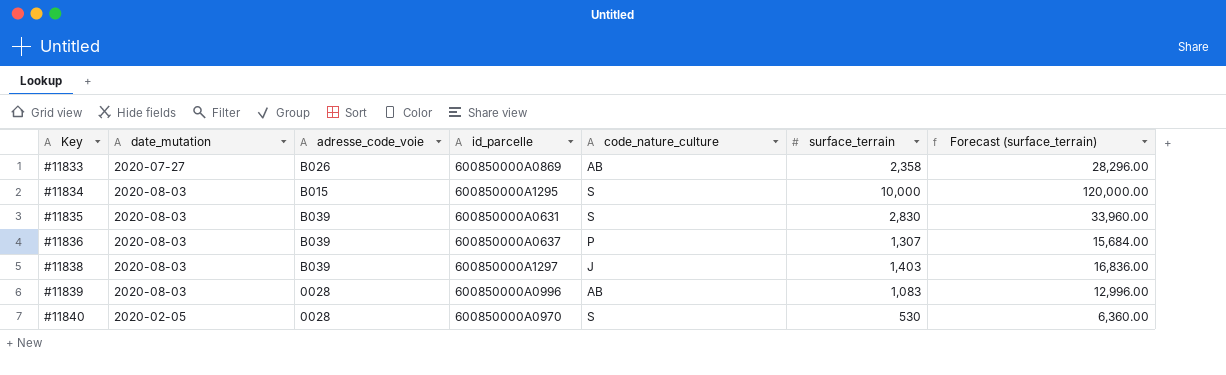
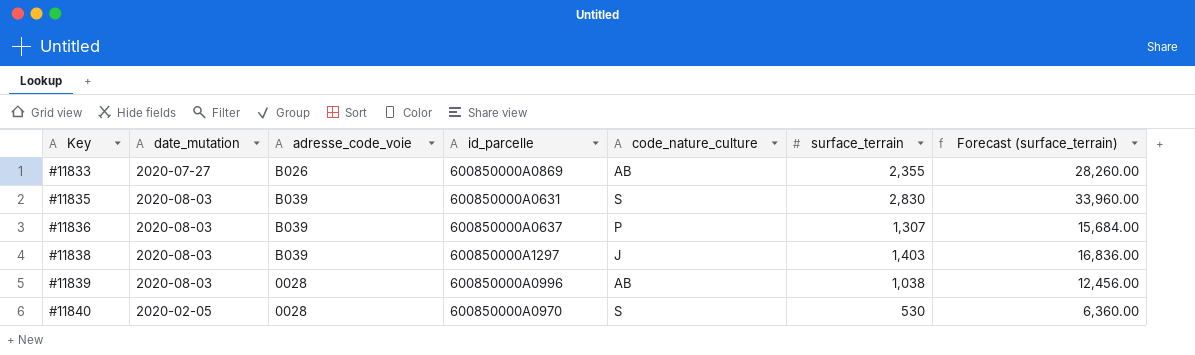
row #11834: 2020-08-03 | B015 | 600850000A1295 | S | 10,000 | 120,000.00 -> none
#11833 | surface_terrain: 2,358 -> 2,355
#11833 | Forecast (surface_terrain): 28,296.00 -> 28,260.00
#11839 | surface_terrain: 1,083 -> 1,038
#11839 | Forecast (surface_terrain): 12,996.00 -> 12,456.00

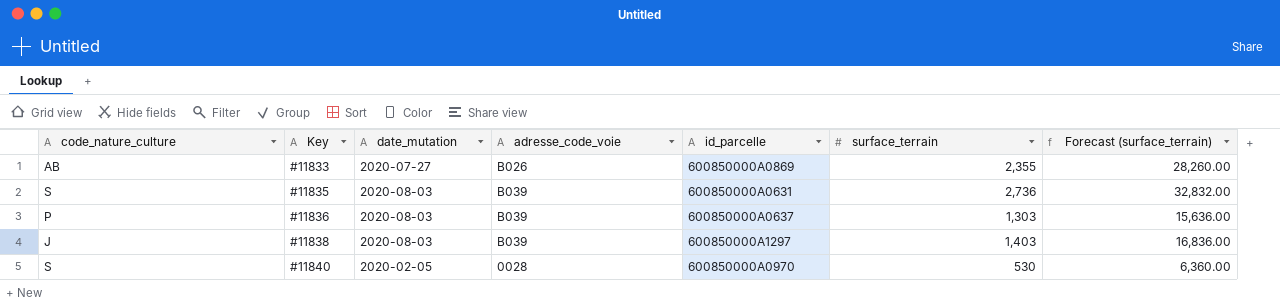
column code_nature_culture | position: 5 -> 1
row #11839: 2020-08-03 | 0028 | 600850000A0996 | AB | 1,038 | 12,456.00 -> none
#11835 | surface_terrain: 2,830 -> 2,736
#11835 | Forecast (surface_terrain): 33,960.00 -> 32,832.00
#11836 | surface_terrain: 1,307 -> 1,303
#11836 | Forecast (surface_terrain): 15,684.00 -> 15,636.00

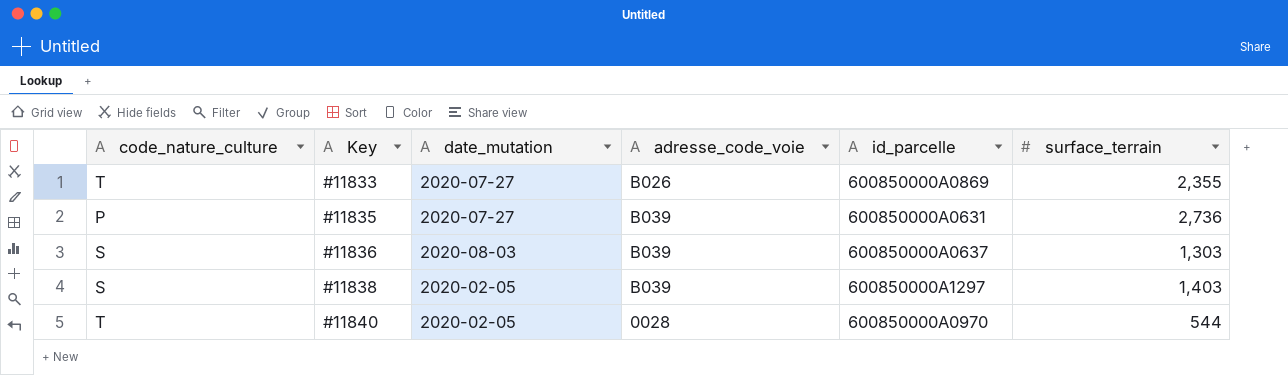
column Forecast (surface_terrain) | formula: [surface_terrain] * 12 -> none
#11833 | code_nature_culture: AB -> T
#11835 | code_nature_culture: S -> P
#11835 | date_mutation: 2020-08-03 -> 2020-07-27
#11836 | code_nature_culture: P -> S
#11838 | code_nature_culture: J -> S
#11838 | date_mutation: 2020-08-03 -> 2020-02-05
#11840 | code_nature_culture: S -> T
#11840 | surface_terrain: 530 -> 544

